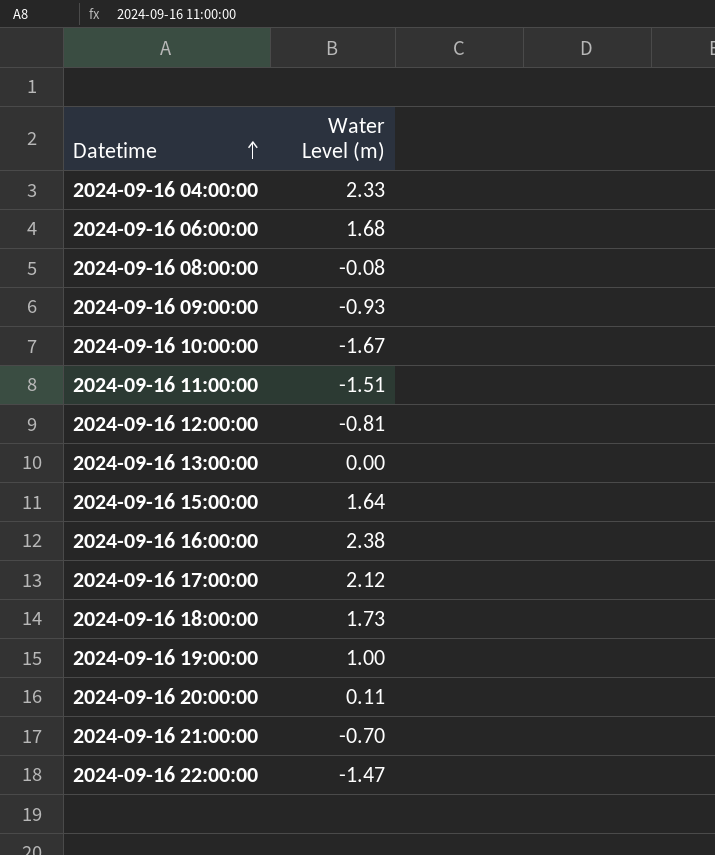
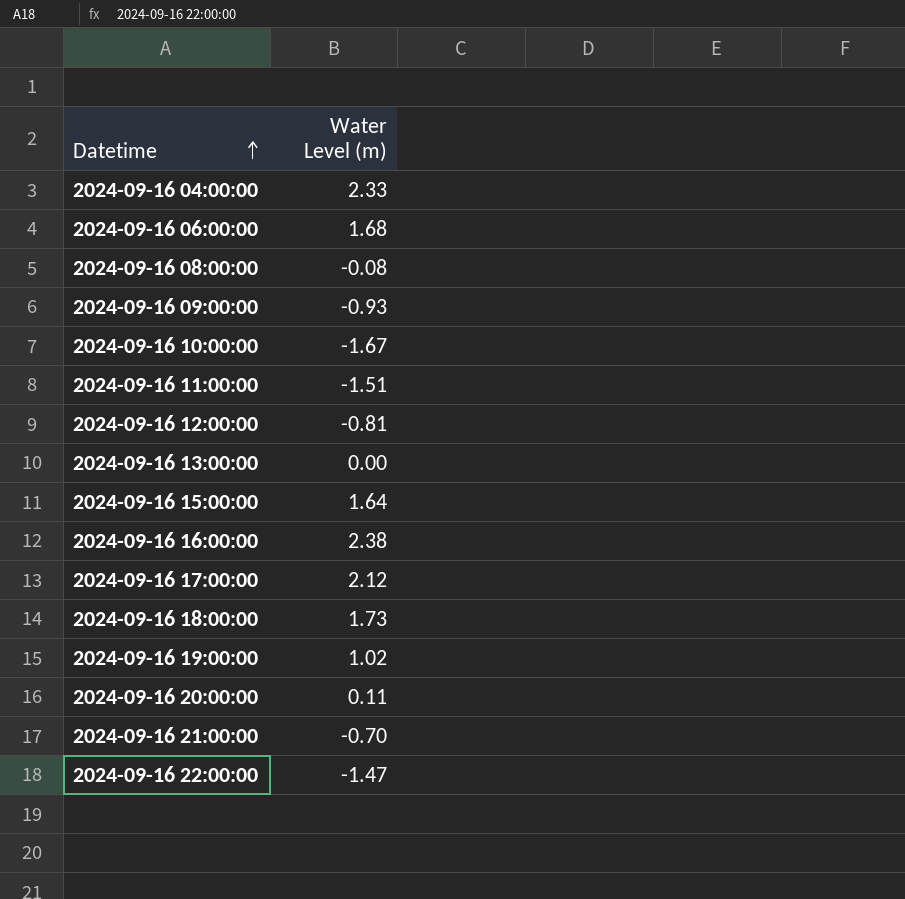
2024-09-16 19:00:00 | Water Level (m): 1.00 -> 1.02

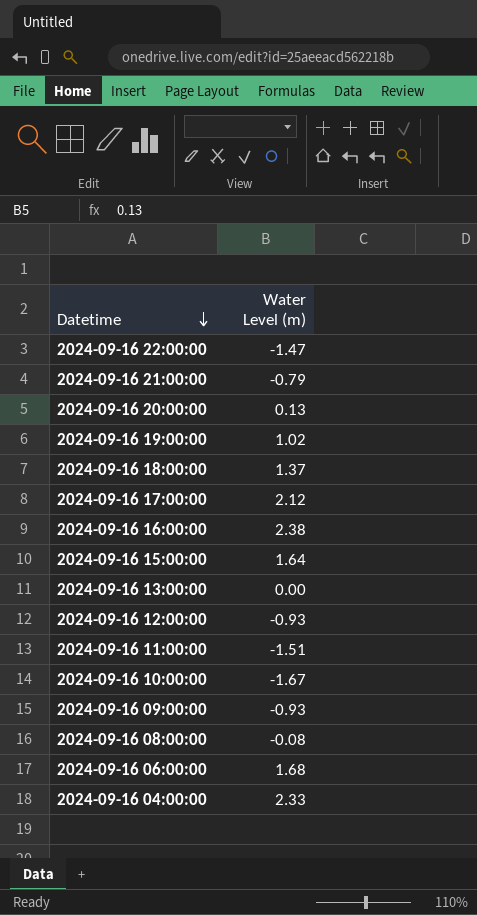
row order: Datetime ascending -> Datetime descending
2024-09-16 21:00:00 | Water Level (m): -0.70 -> -0.79
2024-09-16 20:00:00 | Water Level (m): 0.11 -> 0.13
2024-09-16 18:00:00 | Water Level (m): 1.73 -> 1.37
2024-09-16 12:00:00 | Water Level (m): -0.81 -> -0.93

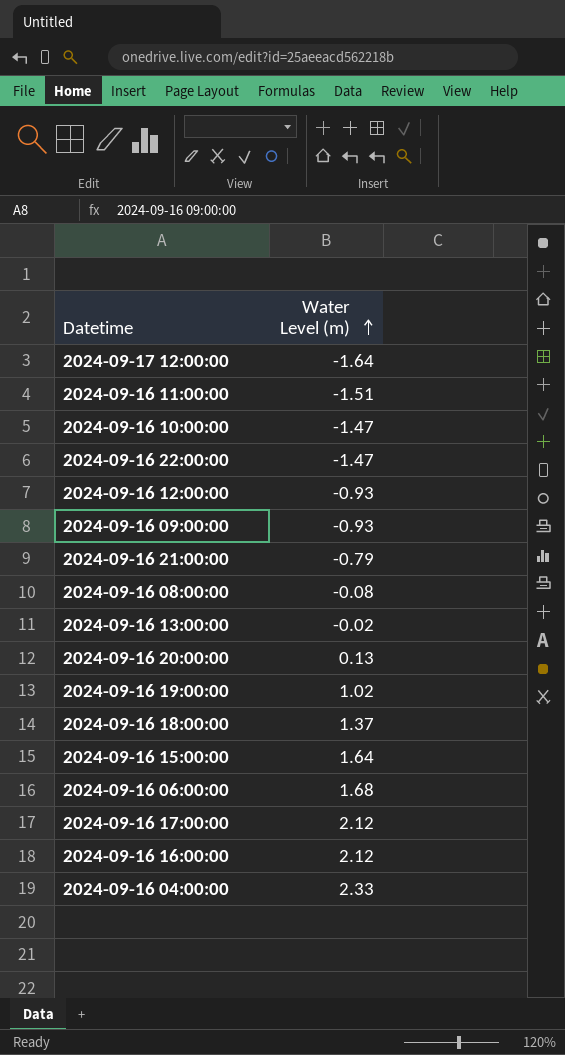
row order: Datetime descending -> Water Level (m) ascending
row 2024-09-17 12:00:00: none -> -1.64
2024-09-16 10:00:00 | Water Level (m): -1.67 -> -1.47
2024-09-16 13:00:00 | Water Level (m): 0.00 -> -0.02
2024-09-16 16:00:00 | Water Level (m): 2.38 -> 2.12

